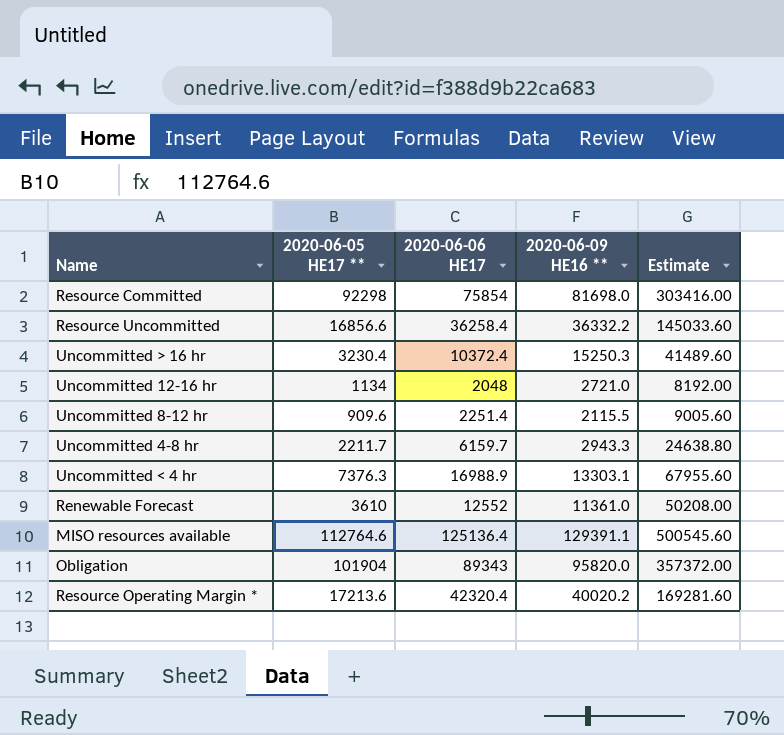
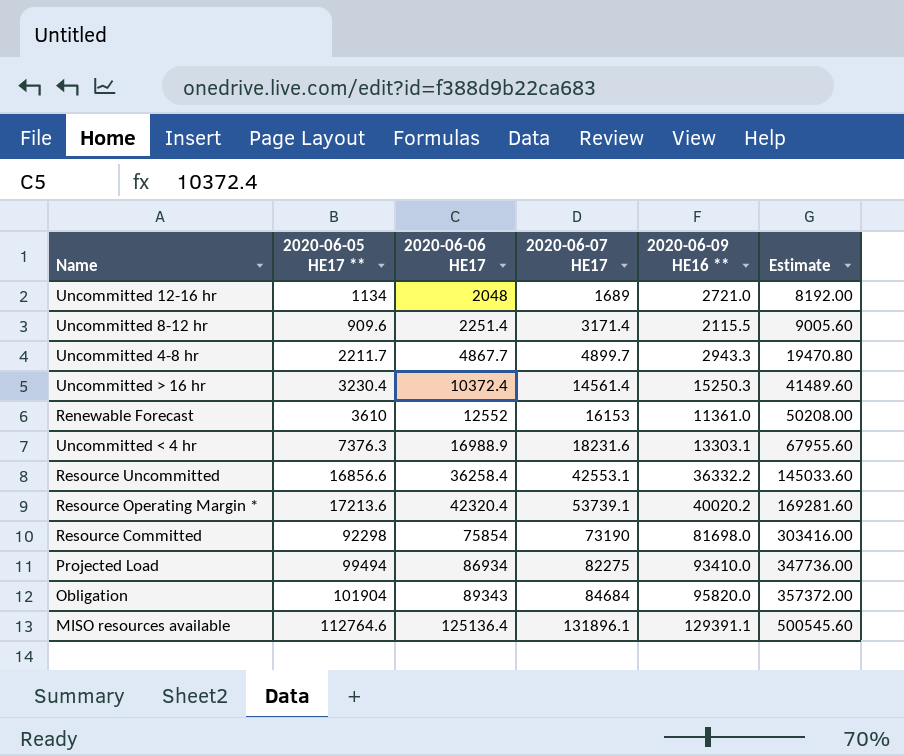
row order: none -> 2020-06-06 HE17 ascending
column 2020-06-07 HE17 | position: none -> 4
Uncommitted 4-8 hr | 2020-06-06 HE17: 6159.7 -> 4867.7
Uncommitted 4-8 hr | Estimate: 24638.80 -> 19470.80
row Projected Load: none -> 99494 | 86934 | 82275 | 93410.0 | 347736.00

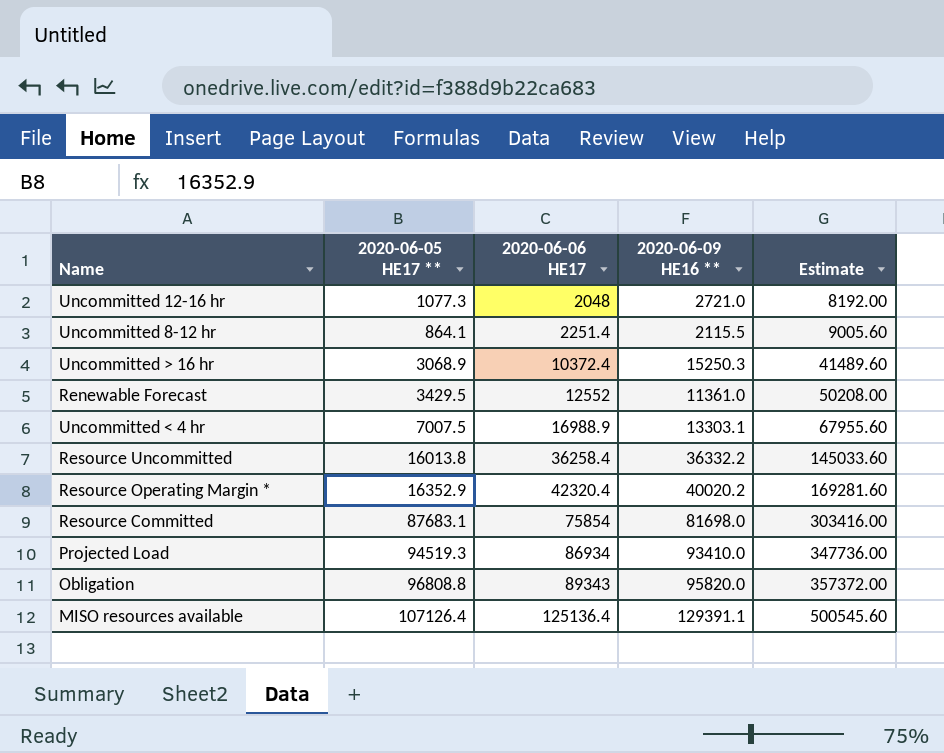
column 2020-06-07 HE17 | position: 4 -> none
row Uncommitted 4-8 hr: 2211.7 | 4867.7 | 4899.7 | 2943.3 | 19470.80 -> none
Uncommitted 12-16 hr | 2020-06-05 HE17 **: 1134 -> 1077.3
Uncommitted 8-12 hr | 2020-06-05 HE17 **: 909.6 -> 864.1
Uncommitted > 16 hr | 2020-06-05 HE17 **: 3230.4 -> 3068.9
Renewable Forecast | 2020-06-05 HE17 **: 3610 -> 3429.5
Uncommitted < 4 hr | 2020-06-05 HE17 **: 7376.3 -> 7007.5
Resource Uncommitted | 2020-06-05 HE17 **: 16856.6 -> 16013.8
Resource Operating Margin * | 2020-06-05 HE17 **: 17213.6 -> 16352.9
Resource Committed | 2020-06-05 HE17 **: 92298 -> 87683.1
Projected Load | 2020-06-05 HE17 **: 99494 -> 94519.3
Obligation | 2020-06-05 HE17 **: 101904 -> 96808.8
MISO resources available | 2020-06-05 HE17 **: 112764.6 -> 107126.4

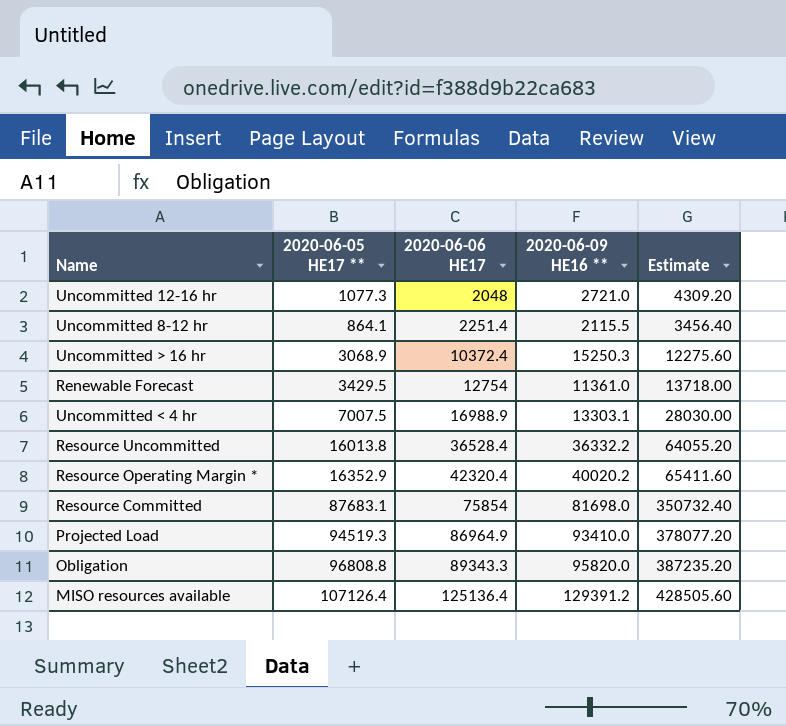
column Estimate | formula: [2020-06-06 HE17] * 4 -> [2020-06-05 HE17 **] * 4
Renewable Forecast | 2020-06-06 HE17: 12552 -> 12754
Resource Uncommitted | 2020-06-06 HE17: 36258.4 -> 36528.4
Projected Load | 2020-06-06 HE17: 86934 -> 86964.9
Obligation | 2020-06-06 HE17: 89343 -> 89343.3
MISO resources available | 2020-06-09 HE16 **: 129391.1 -> 129391.2

